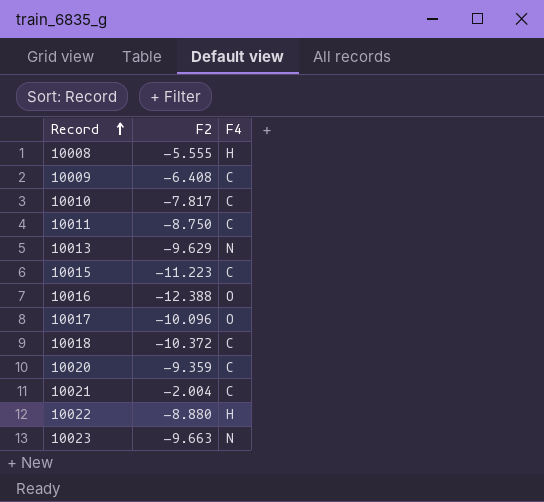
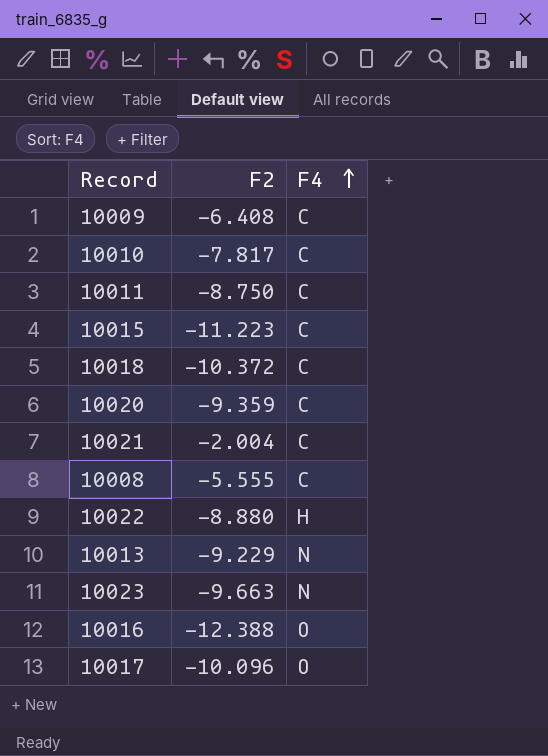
row order: Record ascending -> F4 ascending
10008 | F4: H -> C
10013 | F2: -9.629 -> -9.229

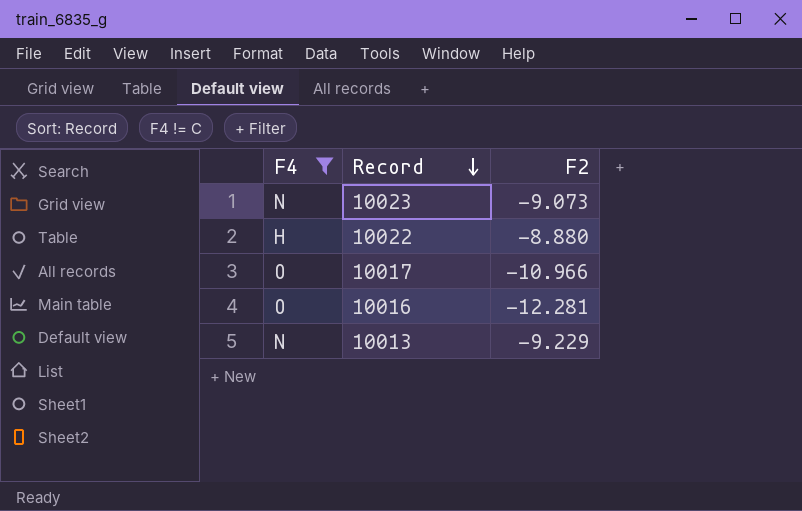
filter: none -> F4 != C
row order: F4 ascending -> Record descending
column F4 | position: 3 -> 1
10023 | F2: -9.663 -> -9.073
10017 | F2: -10.096 -> -10.966
10016 | F2: -12.388 -> -12.281

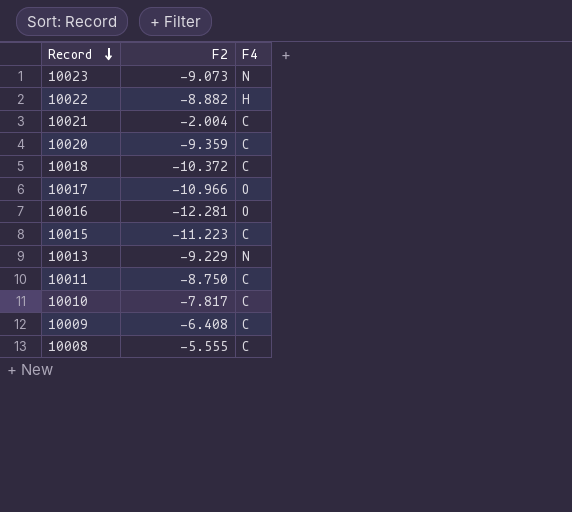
filter: F4 != C -> none
column F4 | position: 1 -> 3
10022 | F2: -8.880 -> -8.882

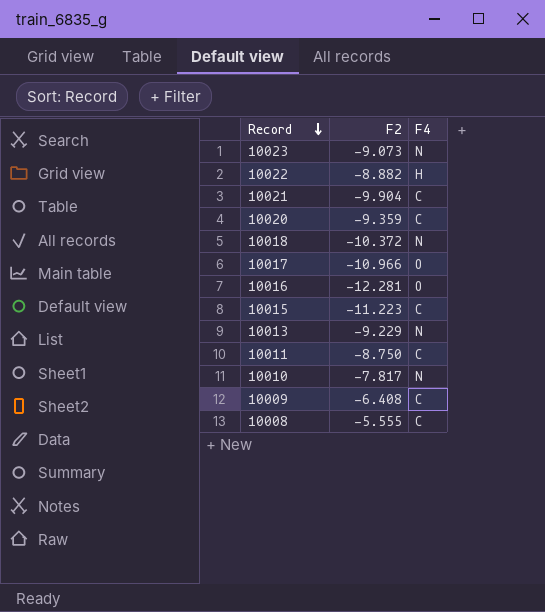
10021 | F2: -2.004 -> -9.904
10018 | F4: C -> N
10010 | F4: C -> N

